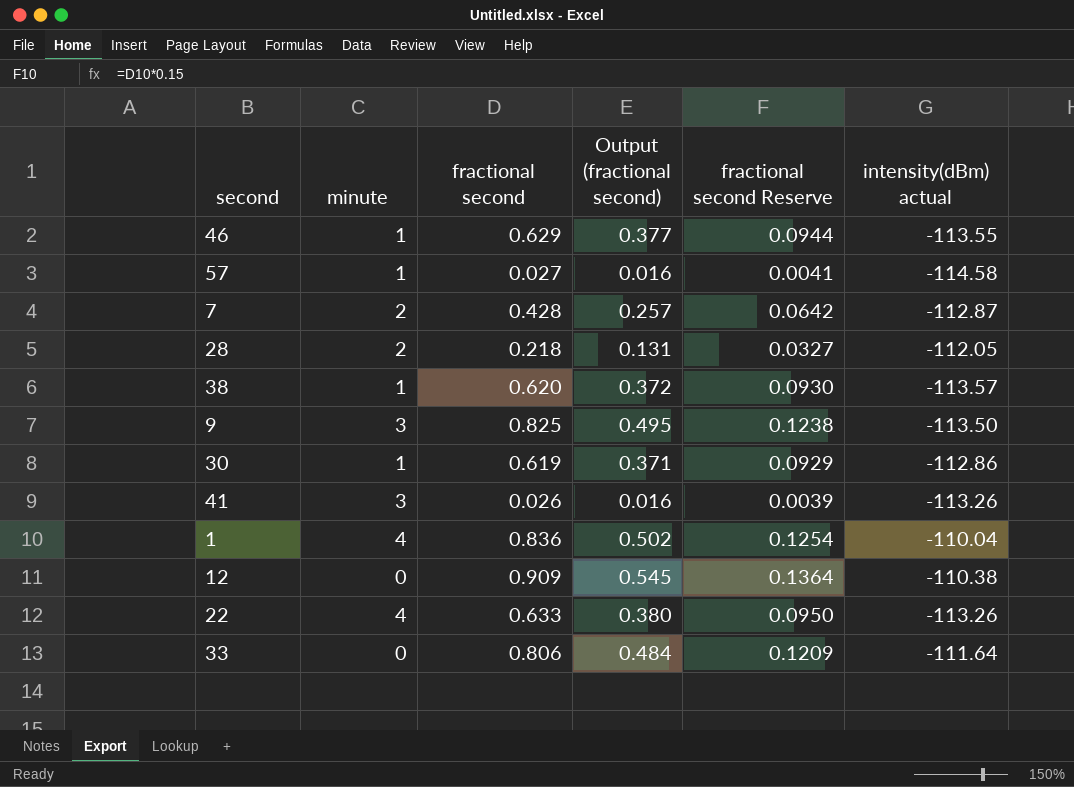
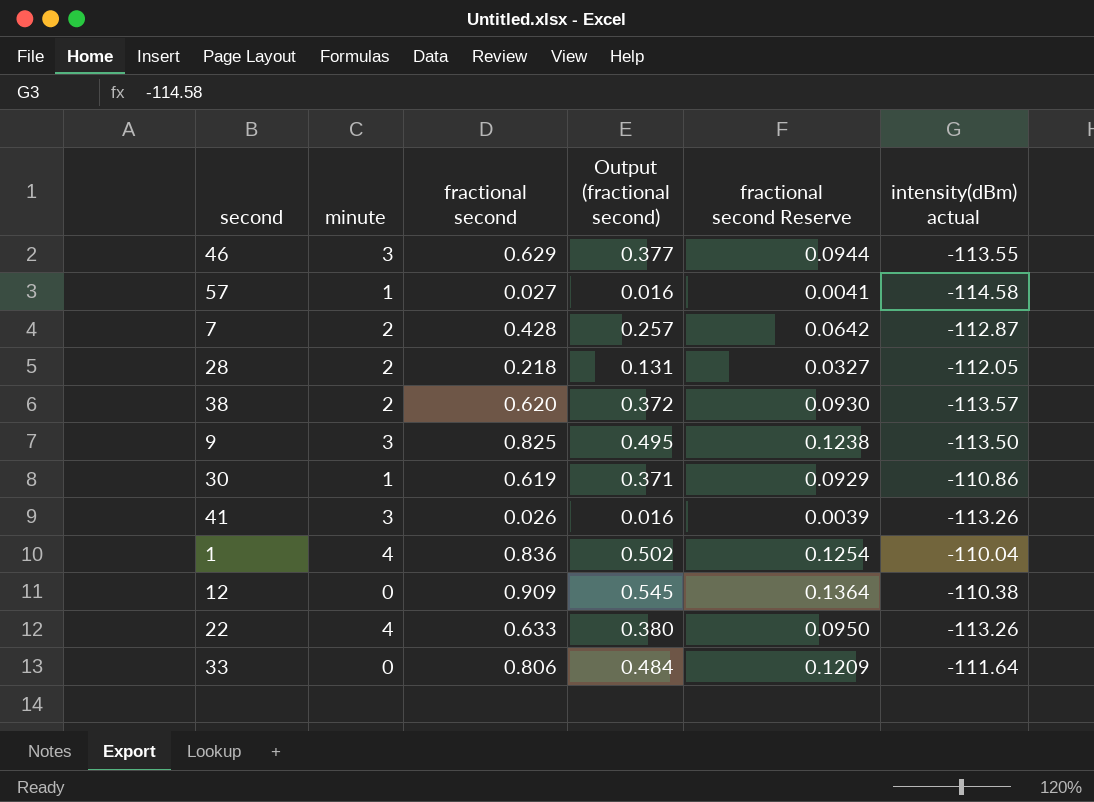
46 | minute: 1 -> 3
38 | minute: 1 -> 2
30 | intensity(dBm) actual: -112.86 -> -110.86

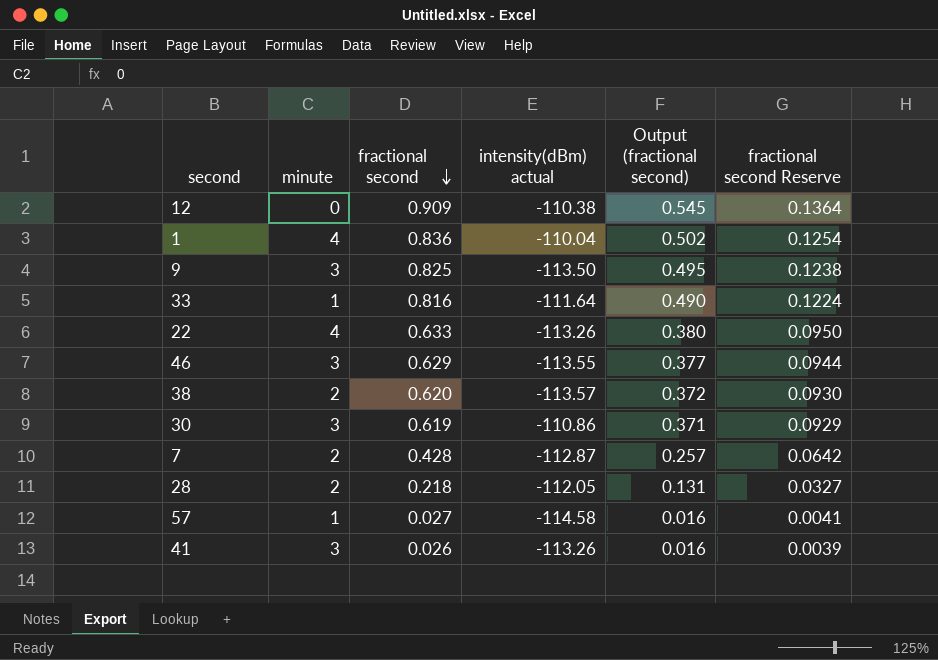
row order: none -> fractional second descending
column intensity(dBm) actual | position: 6 -> 4
33 | minute: 0 -> 1
33 | fractional second: 0.806 -> 0.816
33 | Output (fractional second): 0.484 -> 0.490
33 | fractional second Reserve: 0.1209 -> 0.1224
30 | minute: 1 -> 3

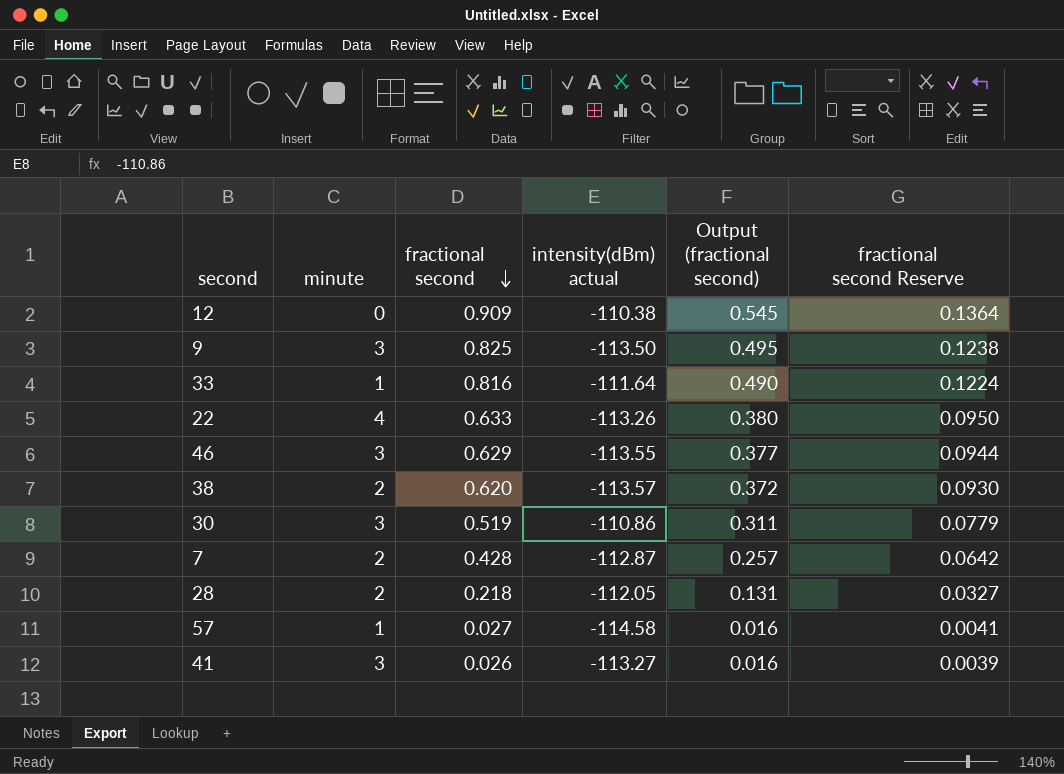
row 1: 4 | 0.836 | -110.04 | 0.502 | 0.1254 -> none
30 | fractional second: 0.619 -> 0.519
30 | Output (fractional second): 0.371 -> 0.311
30 | fractional second Reserve: 0.0929 -> 0.0779
41 | intensity(dBm) actual: -113.26 -> -113.27

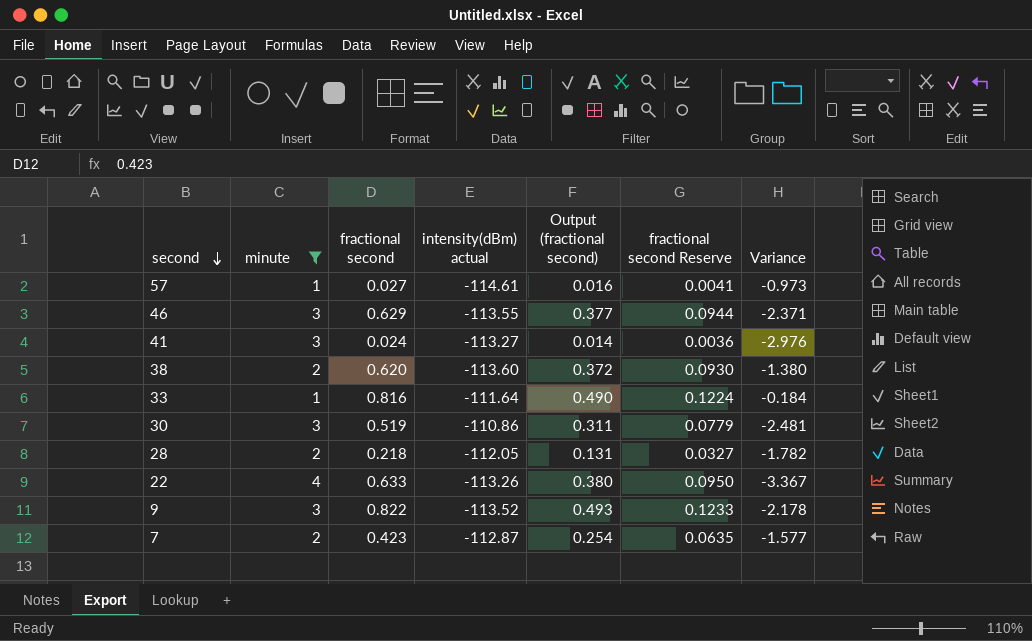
filter: none -> minute != 0
row order: fractional second descending -> second descending
column Variance | formula: none -> [fractional second] - [minute]
57 | intensity(dBm) actual: -114.58 -> -114.61
41 | fractional second: 0.026 -> 0.024
41 | Output (fractional second): 0.016 -> 0.014
41 | fractional second Reserve: 0.0039 -> 0.0036
38 | intensity(dBm) actual: -113.57 -> -113.60
9 | fractional second: 0.825 -> 0.822
9 | intensity(dBm) actual: -113.50 -> -113.52
9 | Output (fractional second): 0.495 -> 0.493
9 | fractional second Reserve: 0.1238 -> 0.1233
7 | fractional second: 0.428 -> 0.423
7 | Output (fractional second): 0.257 -> 0.254
7 | fractional second Reserve: 0.0642 -> 0.0635

